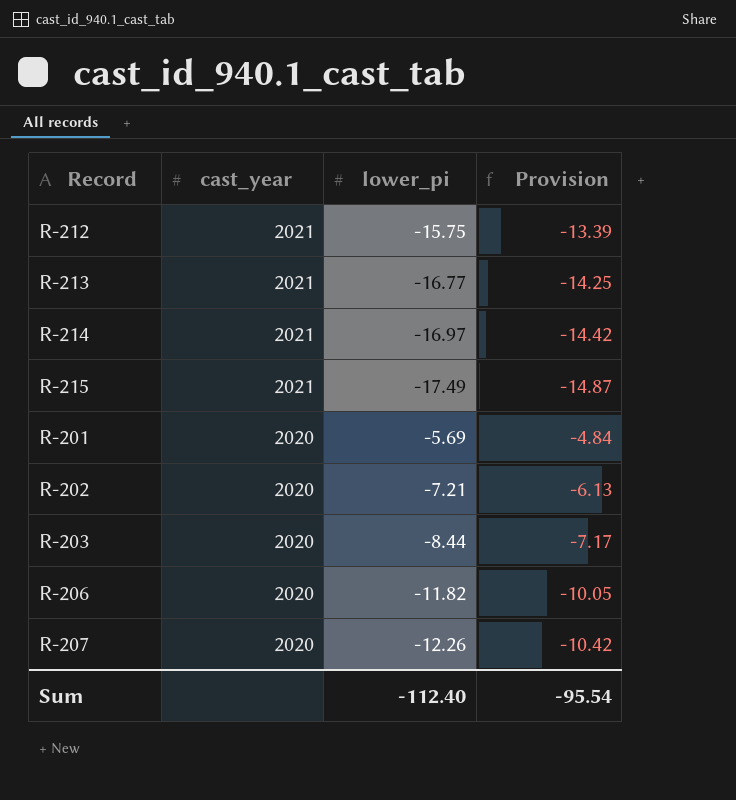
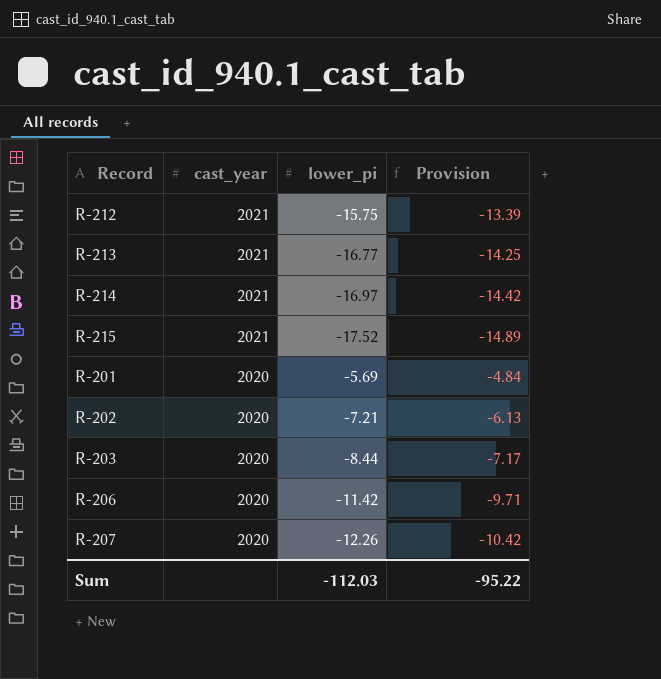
R-215 | lower_pi: -17.49 -> -17.52
R-215 | Provision: -14.87 -> -14.89
R-206 | lower_pi: -11.82 -> -11.42
R-206 | Provision: -10.05 -> -9.71
Sum | lower_pi: -112.40 -> -112.03
Sum | Provision: -95.54 -> -95.22

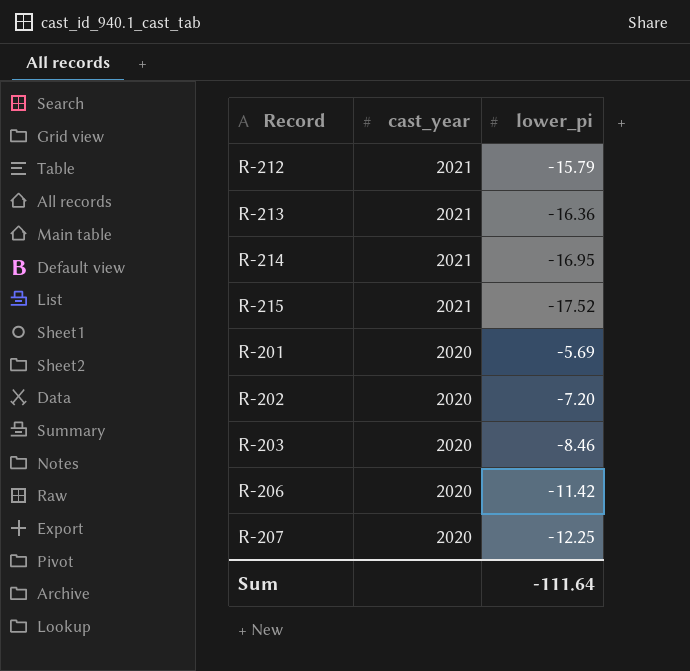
column Provision | formula: [lower_pi] * 0.85 -> none
R-212 | lower_pi: -15.75 -> -15.79
R-213 | lower_pi: -16.77 -> -16.36
R-214 | lower_pi: -16.97 -> -16.95
R-202 | lower_pi: -7.21 -> -7.20
R-203 | lower_pi: -8.44 -> -8.46
R-207 | lower_pi: -12.26 -> -12.25
Sum | lower_pi: -112.03 -> -111.64

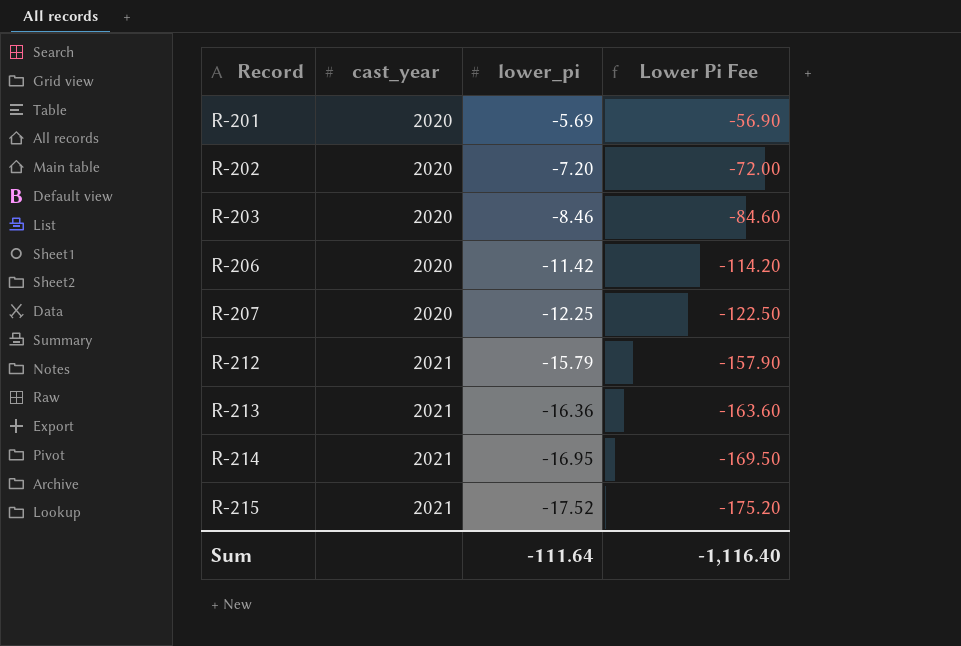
row order: cast_year descending -> Record ascending
column Lower Pi Fee | formula: none -> [lower_pi] * 10

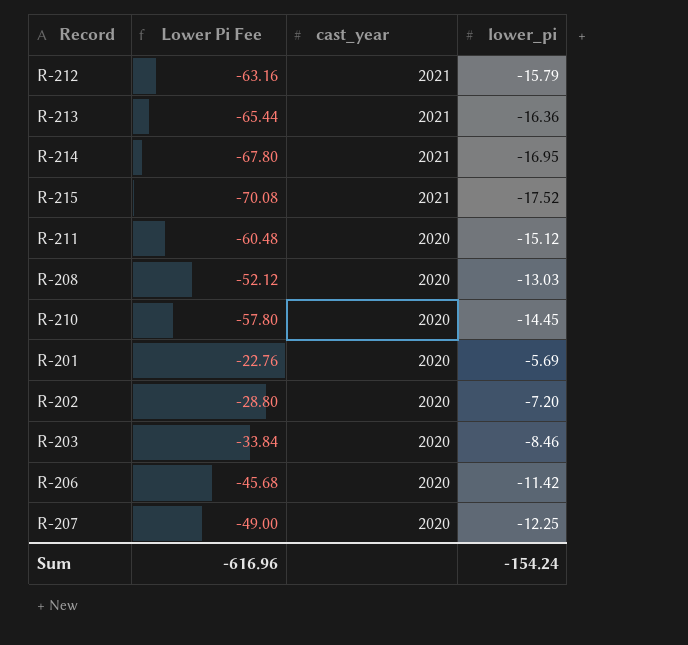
row order: Record ascending -> cast_year descending
column Lower Pi Fee | formula: [lower_pi] * 10 -> [lower_pi] * 4
column Lower Pi Fee | position: 4 -> 2
row R-211: none -> -60.48 | 2020 | -15.12
row R-208: none -> -52.12 | 2020 | -13.03
row R-210: none -> -57.80 | 2020 | -14.45
Sum | Lower Pi Fee: -1,116.40 -> -616.96
Sum | lower_pi: -111.64 -> -154.24

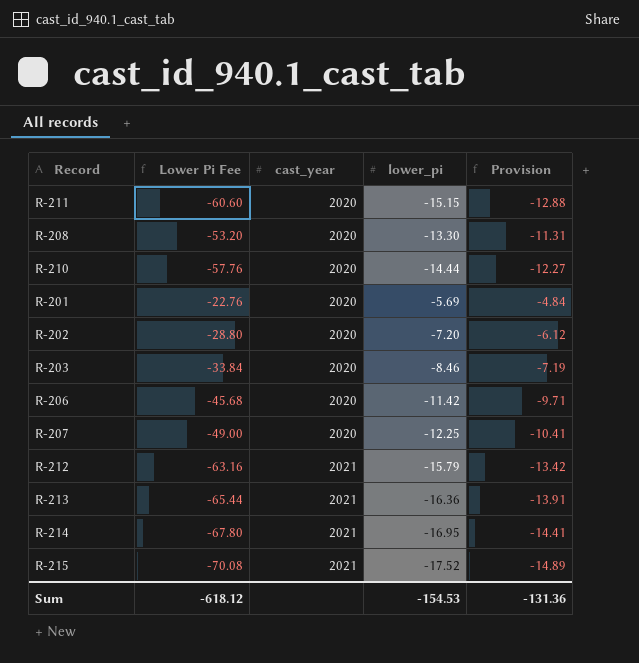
row order: cast_year descending -> cast_year ascending
column Provision | formula: none -> [lower_pi] * 0.85
R-211 | Lower Pi Fee: -60.48 -> -60.60
R-211 | lower_pi: -15.12 -> -15.15
R-208 | Lower Pi Fee: -52.12 -> -53.20
R-208 | lower_pi: -13.03 -> -13.30
R-210 | Lower Pi Fee: -57.80 -> -57.76
R-210 | lower_pi: -14.45 -> -14.44
Sum | Lower Pi Fee: -616.96 -> -618.12
Sum | lower_pi: -154.24 -> -154.53

